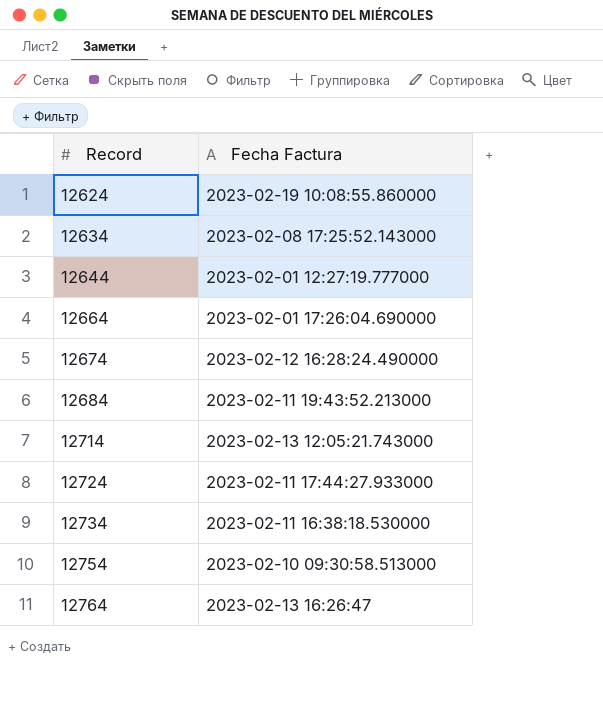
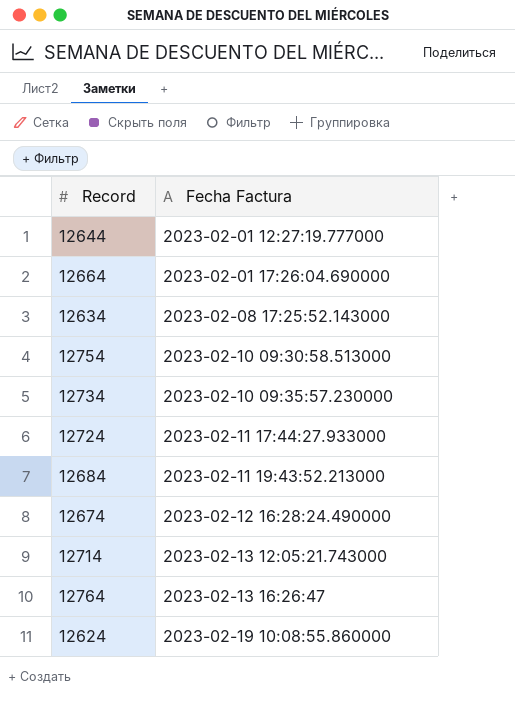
row order: Record ascending -> Fecha Factura ascending
12734 | Fecha Factura: 2023-02-11 16:38:18.530000 -> 2023-02-10 09:35:57.230000

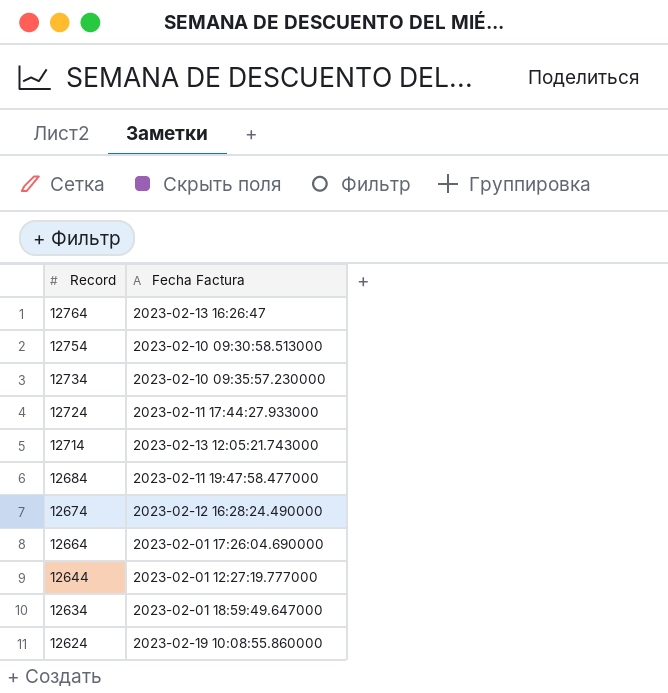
row order: Fecha Factura ascending -> Record descending
12684 | Fecha Factura: 2023-02-11 19:43:52.213000 -> 2023-02-11 19:47:58.477000
12634 | Fecha Factura: 2023-02-08 17:25:52.143000 -> 2023-02-01 18:59:49.647000

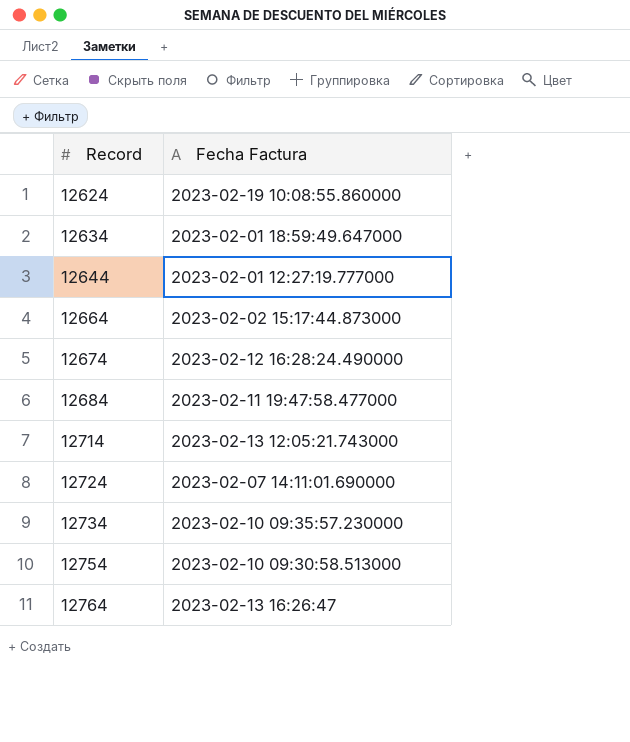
row order: Record descending -> Record ascending
12664 | Fecha Factura: 2023-02-01 17:26:04.690000 -> 2023-02-02 15:17:44.873000
12724 | Fecha Factura: 2023-02-11 17:44:27.933000 -> 2023-02-07 14:11:01.690000

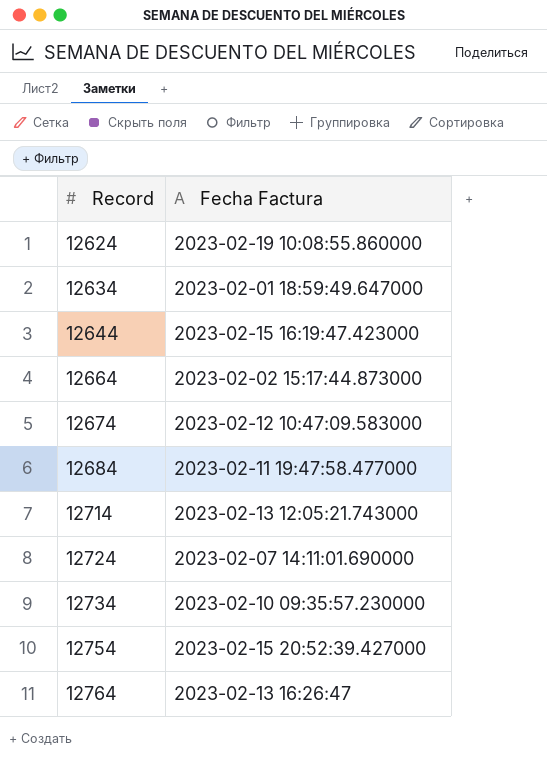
12644 | Fecha Factura: 2023-02-01 12:27:19.777000 -> 2023-02-15 16:19:47.423000
12674 | Fecha Factura: 2023-02-12 16:28:24.490000 -> 2023-02-12 10:47:09.583000
12754 | Fecha Factura: 2023-02-10 09:30:58.513000 -> 2023-02-15 20:52:39.427000

